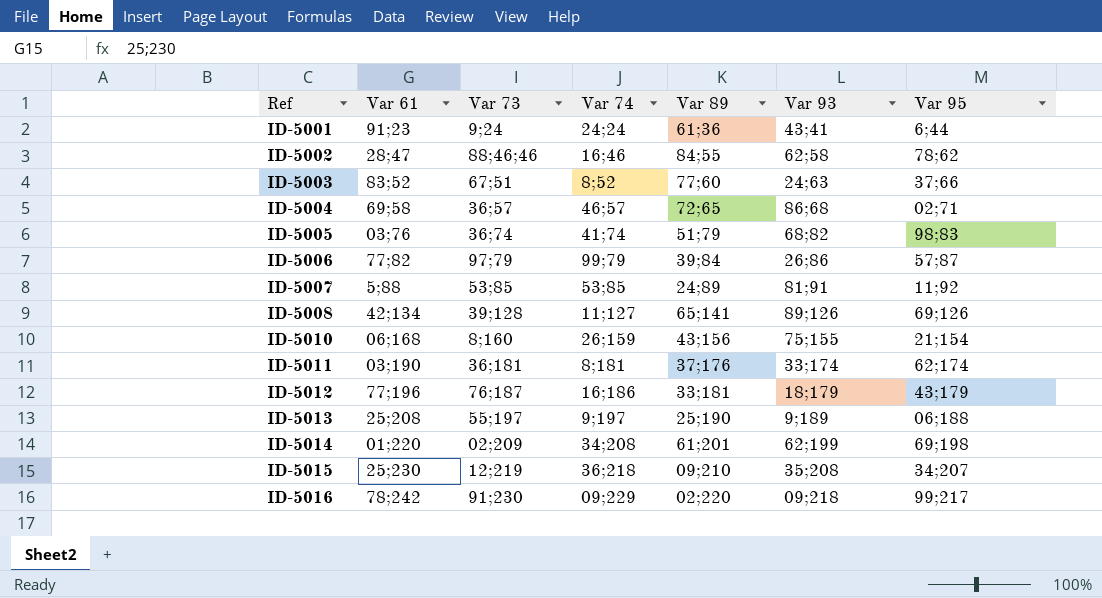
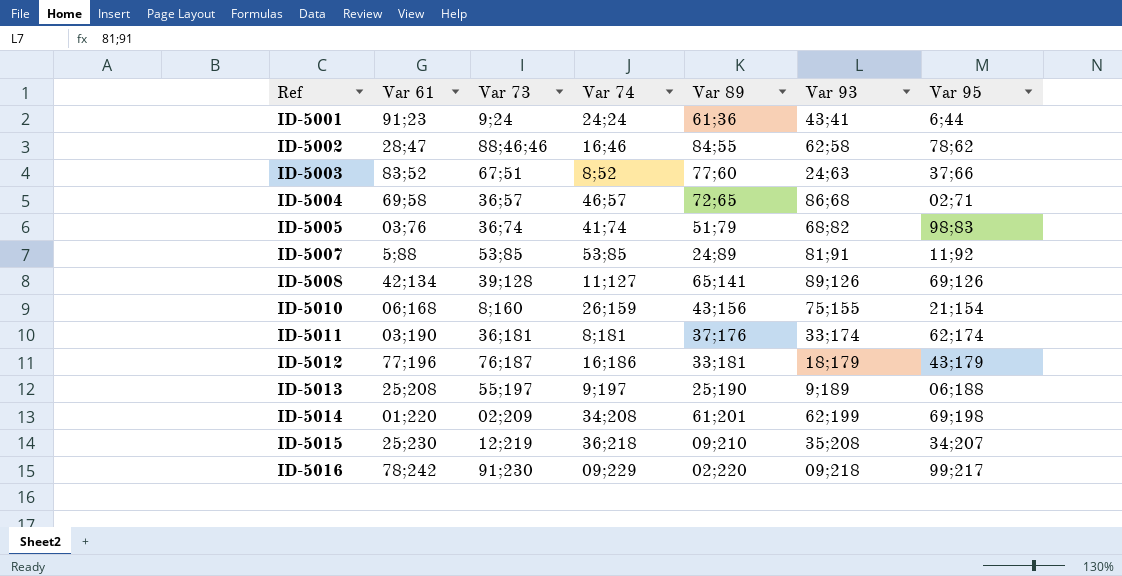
row ID-5006: 77;82 | 97;79 | 99;79 | 39;84 | 26;86 | 57;87 -> none

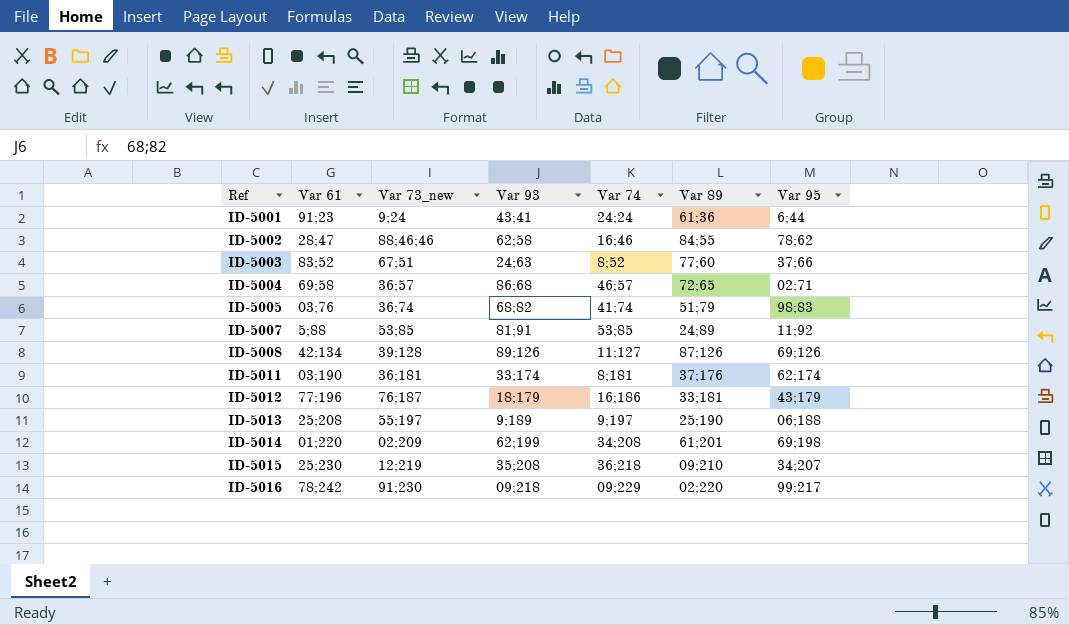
column name: Var 73 -> Var 73_new
column Var 93 | position: 6 -> 4
row ID-5010: 06;168 | 8;160 | 26;159 | 43;156 | 75;155 | 21;154 -> none
ID-5008 | Var 89: 65;141 -> 87;126

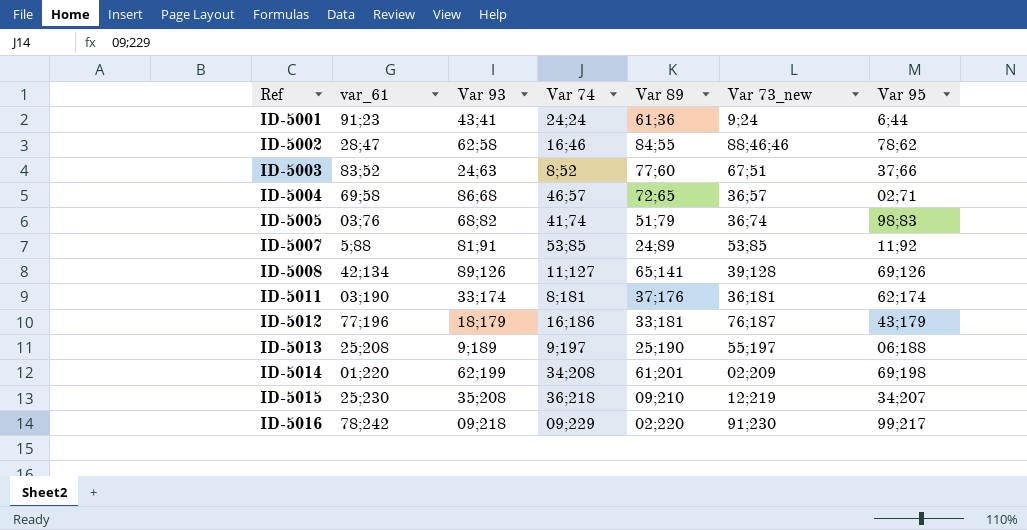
column name: Var 61 -> var_61
column Var 73_new | position: 3 -> 6
ID-5008 | Var 89: 87;126 -> 65;141

